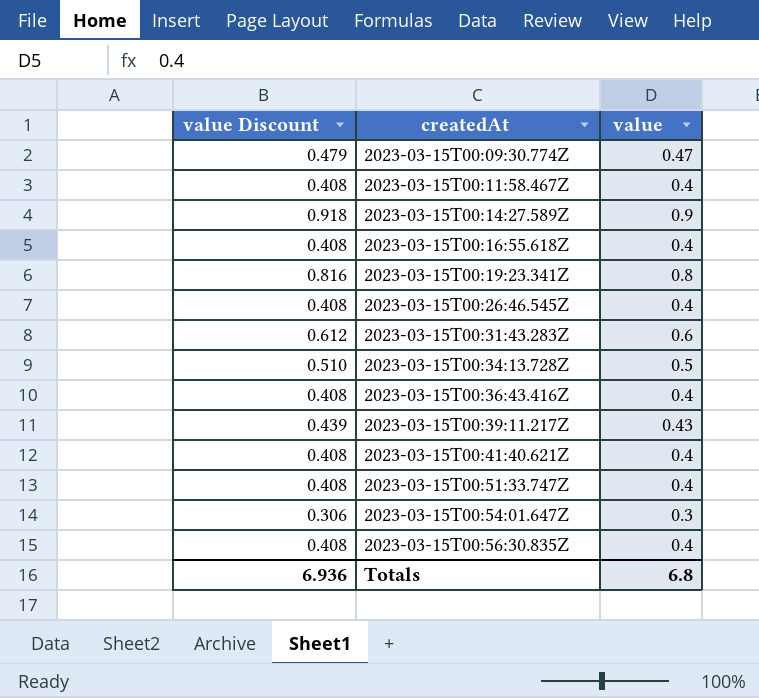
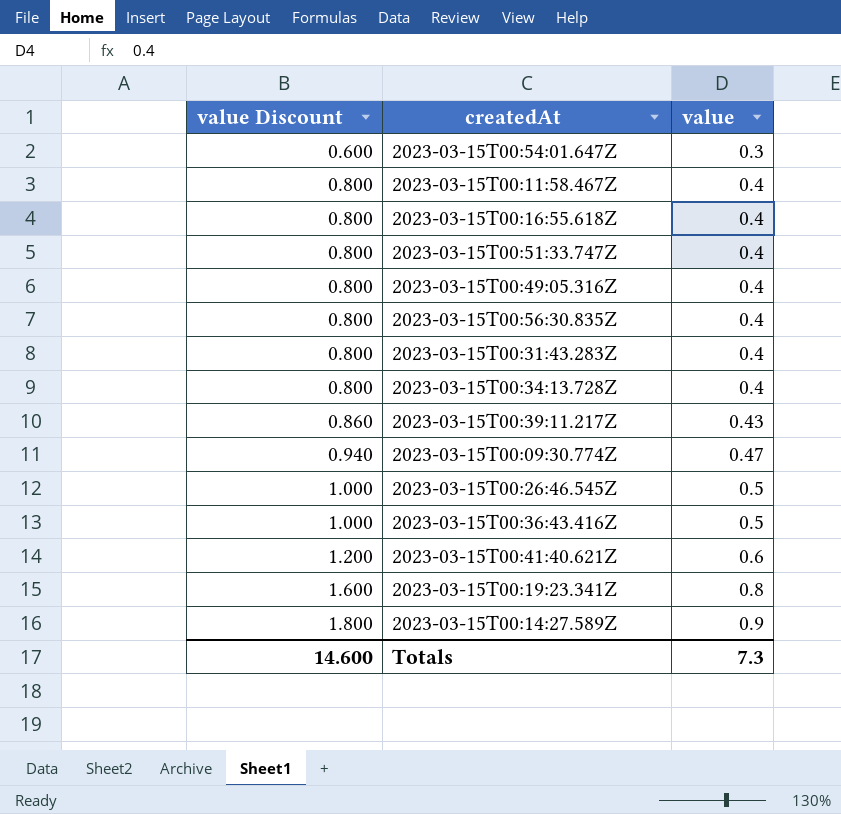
row order: createdAt ascending -> value Discount ascending
column value Discount | formula: [value] * 1.02 -> [value] * 2
row 2023-03-15T00:49:05.316Z: none -> 0.800 | 0.4
2023-03-15T00:31:43.283Z | value: 0.6 -> 0.4
2023-03-15T00:34:13.728Z | value: 0.5 -> 0.4
2023-03-15T00:26:46.545Z | value: 0.4 -> 0.5
2023-03-15T00:36:43.416Z | value: 0.4 -> 0.5
2023-03-15T00:41:40.621Z | value: 0.4 -> 0.6
Totals | value Discount: 6.936 -> 14.600
Totals | value: 6.8 -> 7.3

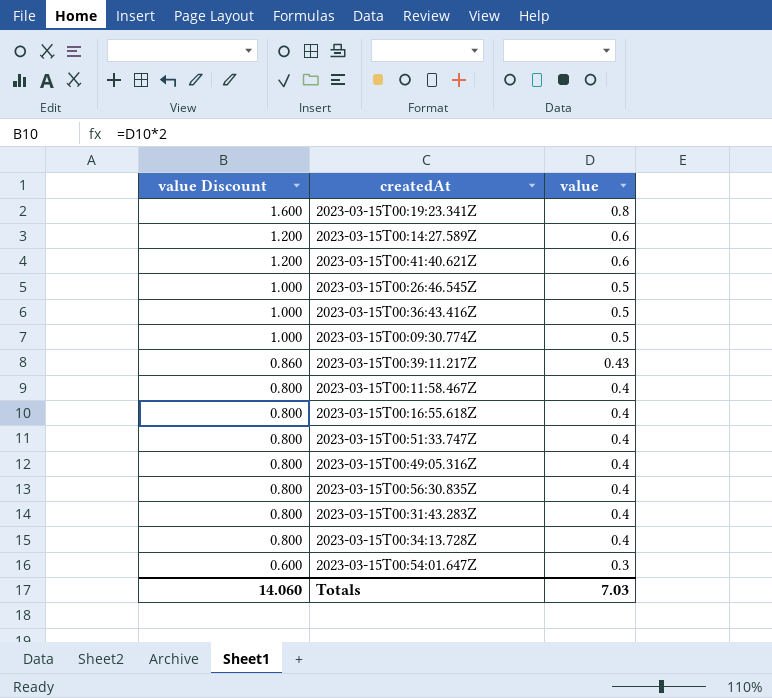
row order: value Discount ascending -> value Discount descending
2023-03-15T00:14:27.589Z | value Discount: 1.800 -> 1.200
2023-03-15T00:14:27.589Z | value: 0.9 -> 0.6
2023-03-15T00:09:30.774Z | value Discount: 0.940 -> 1.000
2023-03-15T00:09:30.774Z | value: 0.47 -> 0.5
Totals | value Discount: 14.600 -> 14.060
Totals | value: 7.3 -> 7.03

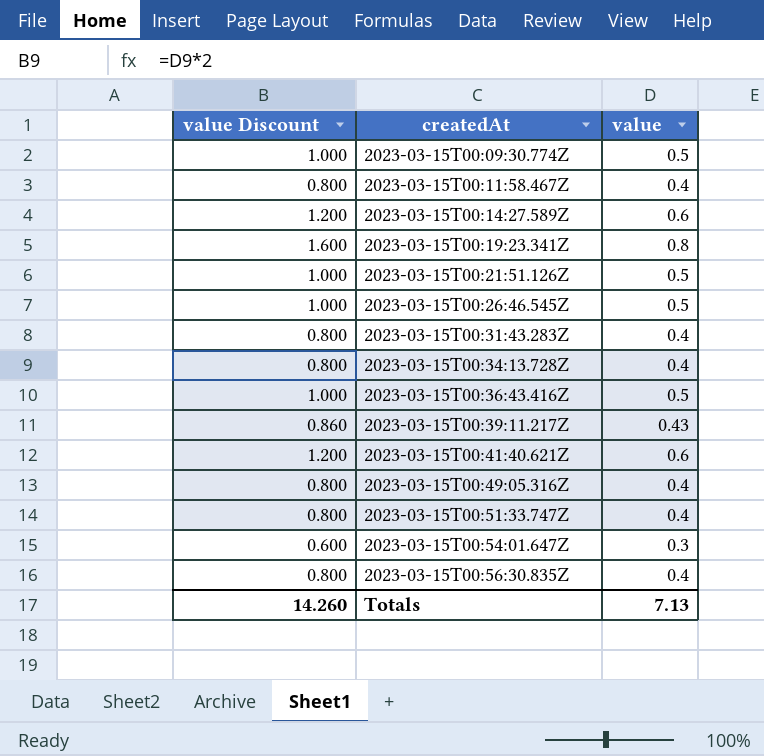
row order: value Discount descending -> createdAt ascending
row 2023-03-15T00:16:55.618Z: 0.800 | 0.4 -> none
row 2023-03-15T00:21:51.126Z: none -> 1.000 | 0.5
Totals | value Discount: 14.060 -> 14.260
Totals | value: 7.03 -> 7.13

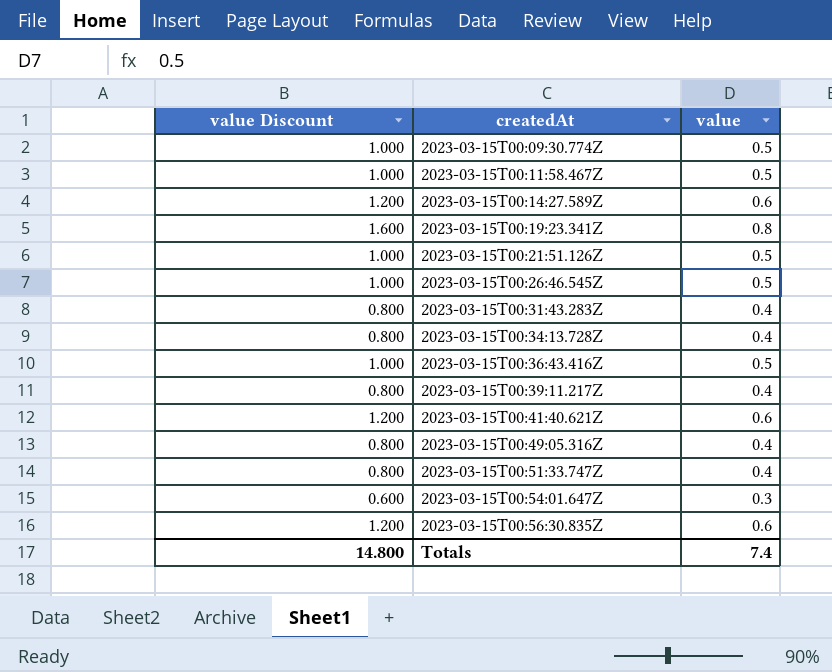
2023-03-15T00:11:58.467Z | value Discount: 0.800 -> 1.000
2023-03-15T00:11:58.467Z | value: 0.4 -> 0.5
2023-03-15T00:39:11.217Z | value Discount: 0.860 -> 0.800
2023-03-15T00:39:11.217Z | value: 0.43 -> 0.4
2023-03-15T00:56:30.835Z | value Discount: 0.800 -> 1.200
2023-03-15T00:56:30.835Z | value: 0.4 -> 0.6
Totals | value Discount: 14.260 -> 14.800
Totals | value: 7.13 -> 7.4

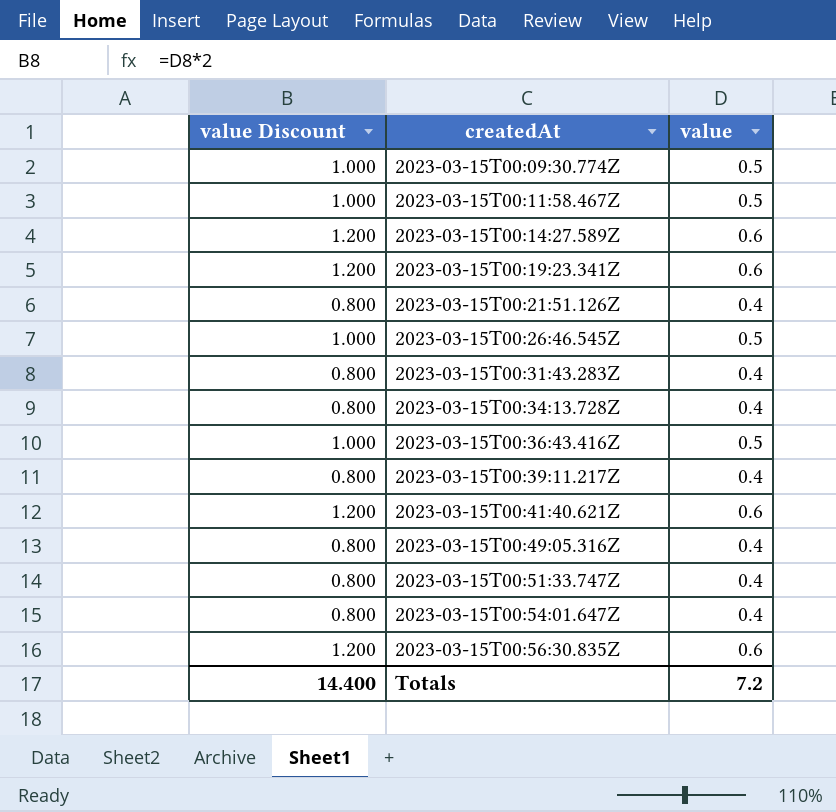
2023-03-15T00:19:23.341Z | value Discount: 1.600 -> 1.200
2023-03-15T00:19:23.341Z | value: 0.8 -> 0.6
2023-03-15T00:21:51.126Z | value Discount: 1.000 -> 0.800
2023-03-15T00:21:51.126Z | value: 0.5 -> 0.4
2023-03-15T00:54:01.647Z | value Discount: 0.600 -> 0.800
2023-03-15T00:54:01.647Z | value: 0.3 -> 0.4
Totals | value Discount: 14.800 -> 14.400
Totals | value: 7.4 -> 7.2

